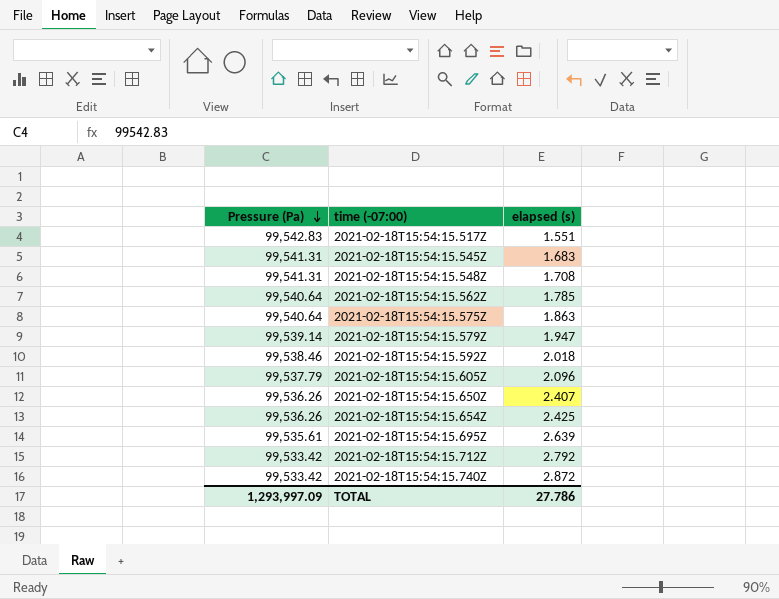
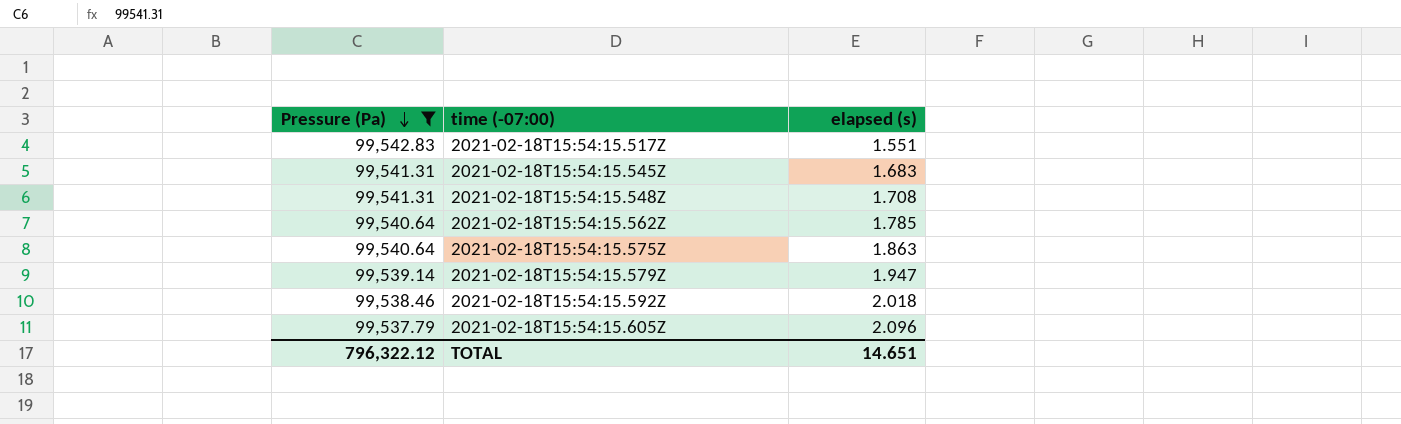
filter: none -> Pressure (Pa) >= 99,537.79
TOTAL | Pressure (Pa): 1,293,997.09 -> 796,322.12
TOTAL | elapsed (s): 27.786 -> 14.651

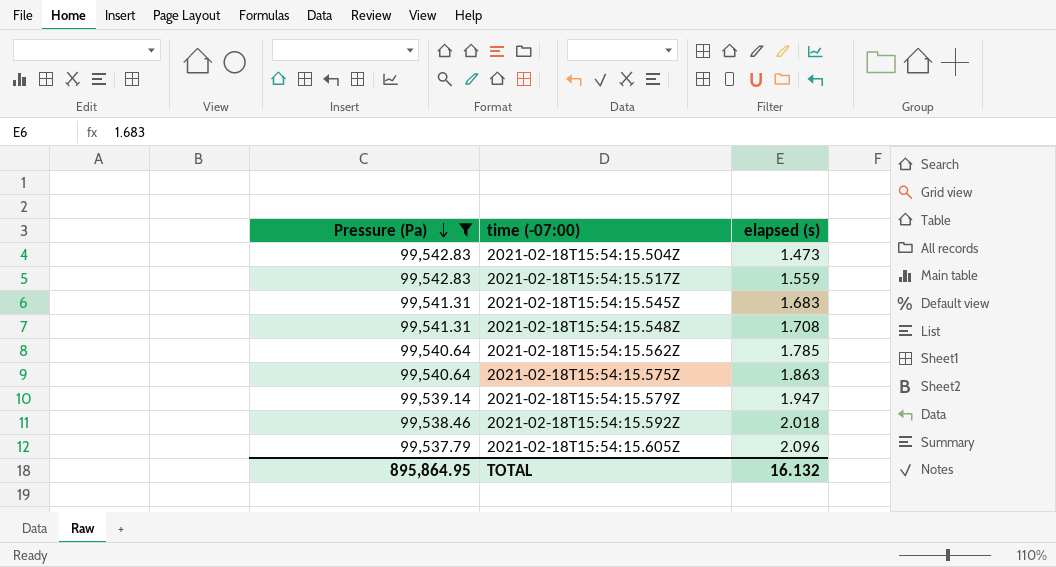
row 2021-02-18T15:54:15.504Z: none -> 99,542.83 | 1.473
2021-02-18T15:54:15.517Z | elapsed (s): 1.551 -> 1.559
TOTAL | Pressure (Pa): 796,322.12 -> 895,864.95
TOTAL | elapsed (s): 14.651 -> 16.132

